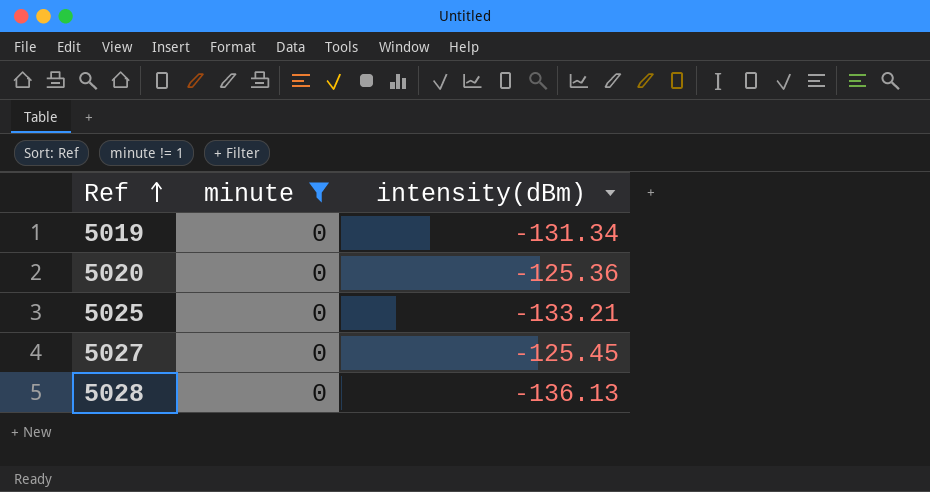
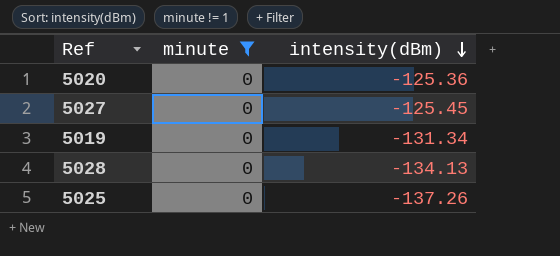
row order: Ref ascending -> intensity(dBm) descending
5028 | intensity(dBm): -136.13 -> -134.13
5025 | intensity(dBm): -133.21 -> -137.26

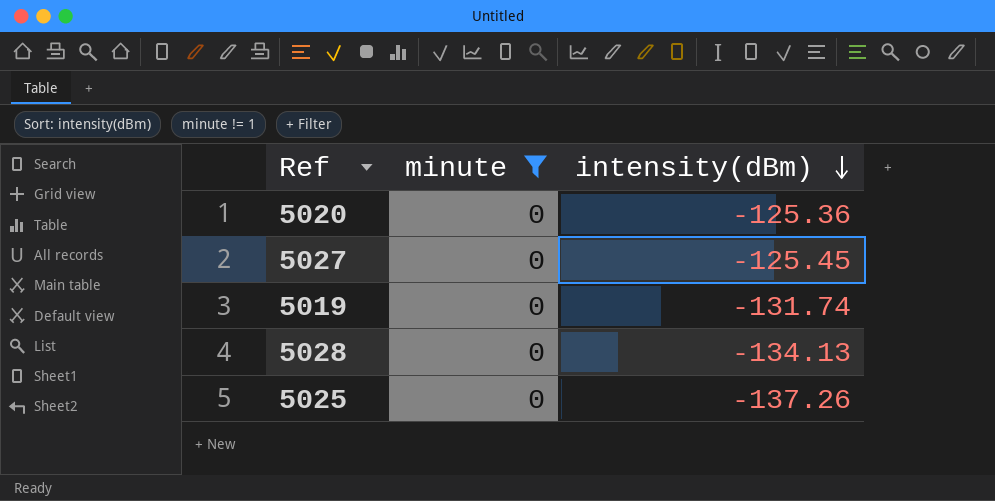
5019 | intensity(dBm): -131.34 -> -131.74

